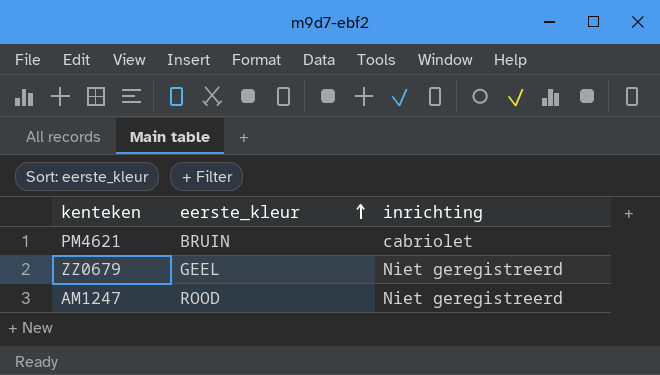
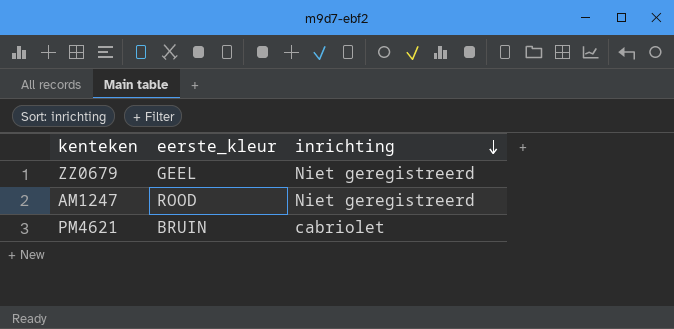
row order: eerste_kleur ascending -> inrichting descending

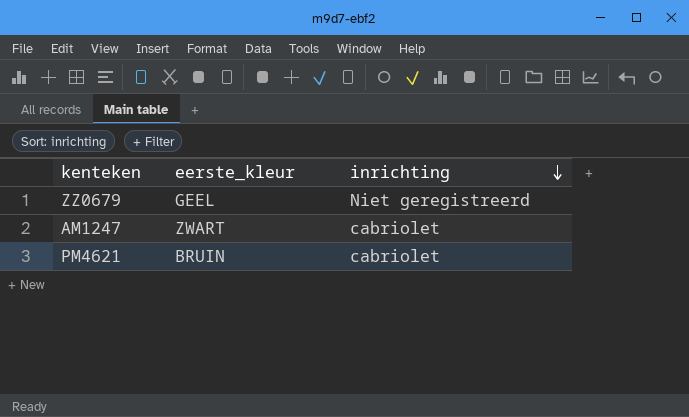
AM1247 | eerste_kleur: ROOD -> ZWART
AM1247 | inrichting: Niet geregistreerd -> cabriolet

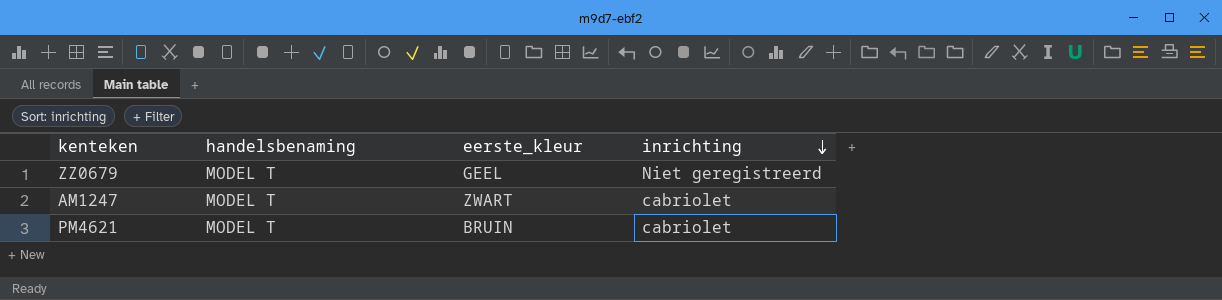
column handelsbenaming | position: none -> 2

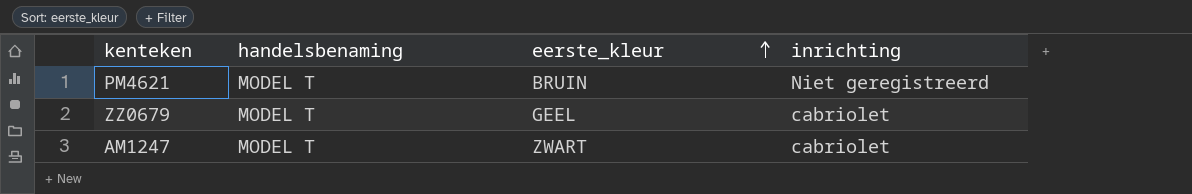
row order: inrichting descending -> eerste_kleur ascending
PM4621 | inrichting: cabriolet -> Niet geregistreerd
ZZ0679 | inrichting: Niet geregistreerd -> cabriolet

